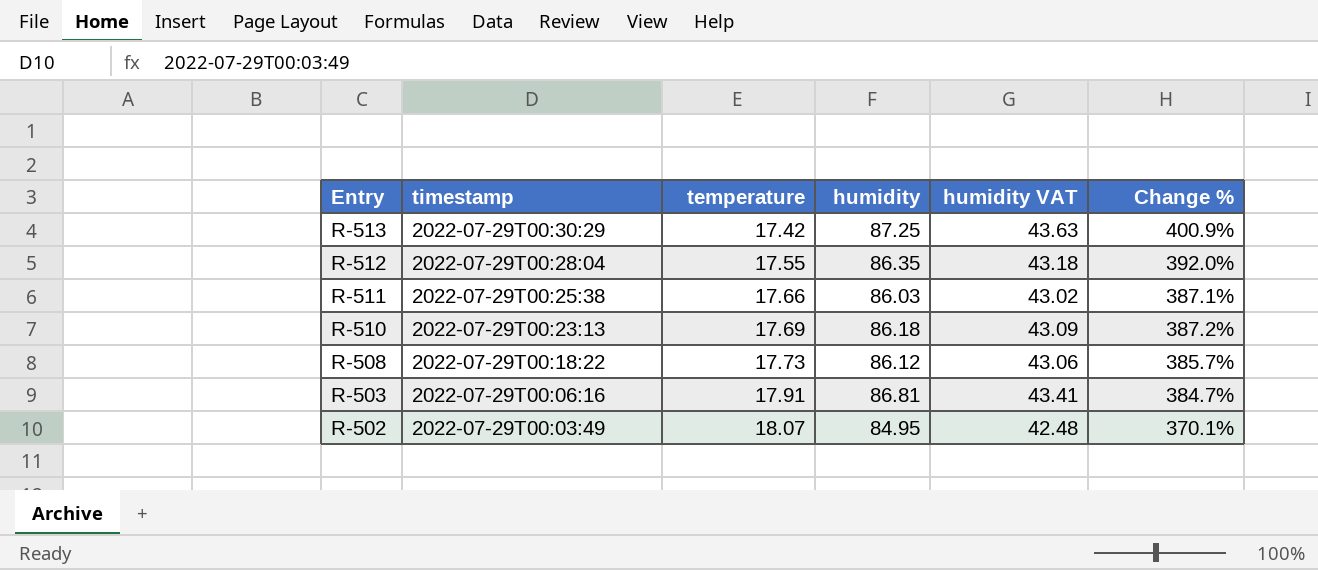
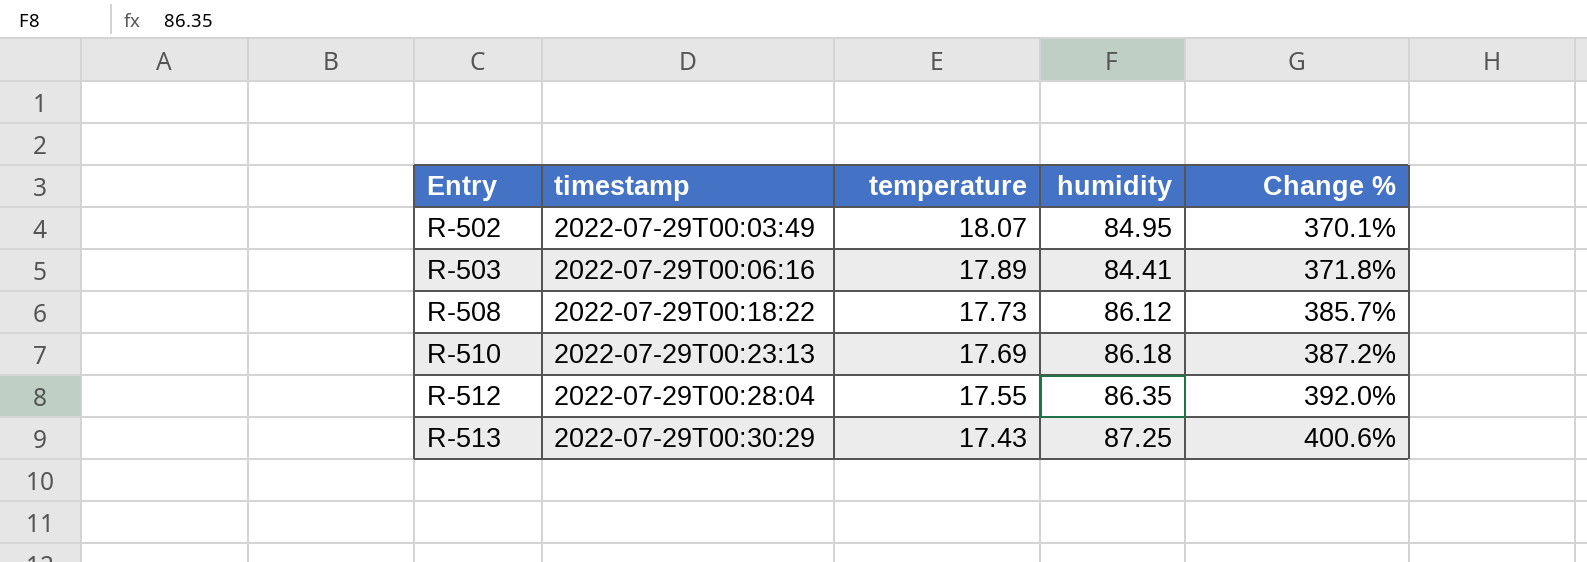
row order: Entry descending -> Entry ascending
column humidity VAT | formula: [humidity] * 0.5 -> none
row R-511: 2022-07-29T00:25:38 | 17.66 | 86.03 | 43.02 | 387.1% -> none
R-503 | temperature: 17.91 -> 17.89
R-503 | humidity: 86.81 -> 84.41
R-503 | Change %: 384.7% -> 371.8%
R-513 | temperature: 17.42 -> 17.43
R-513 | Change %: 400.9% -> 400.6%

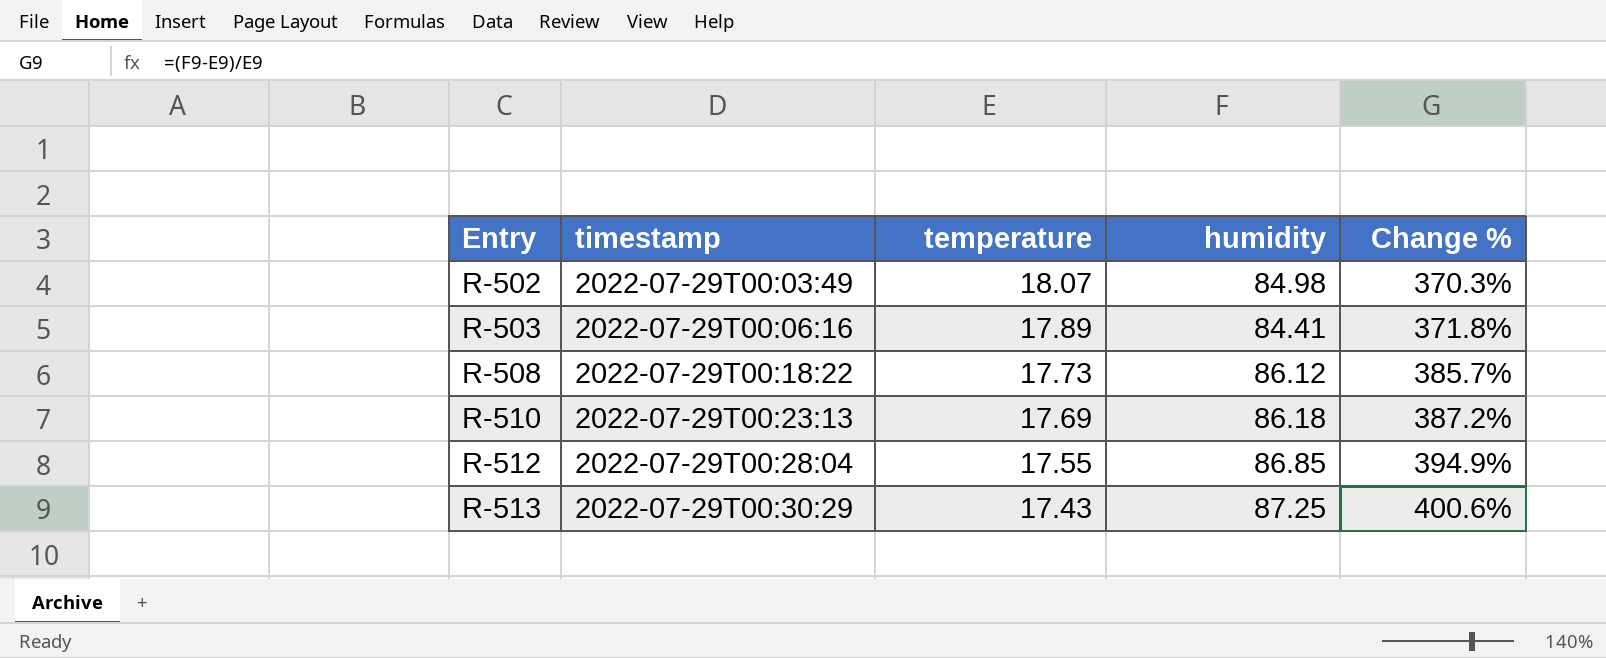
R-502 | humidity: 84.95 -> 84.98
R-502 | Change %: 370.1% -> 370.3%
R-512 | humidity: 86.35 -> 86.85
R-512 | Change %: 392.0% -> 394.9%

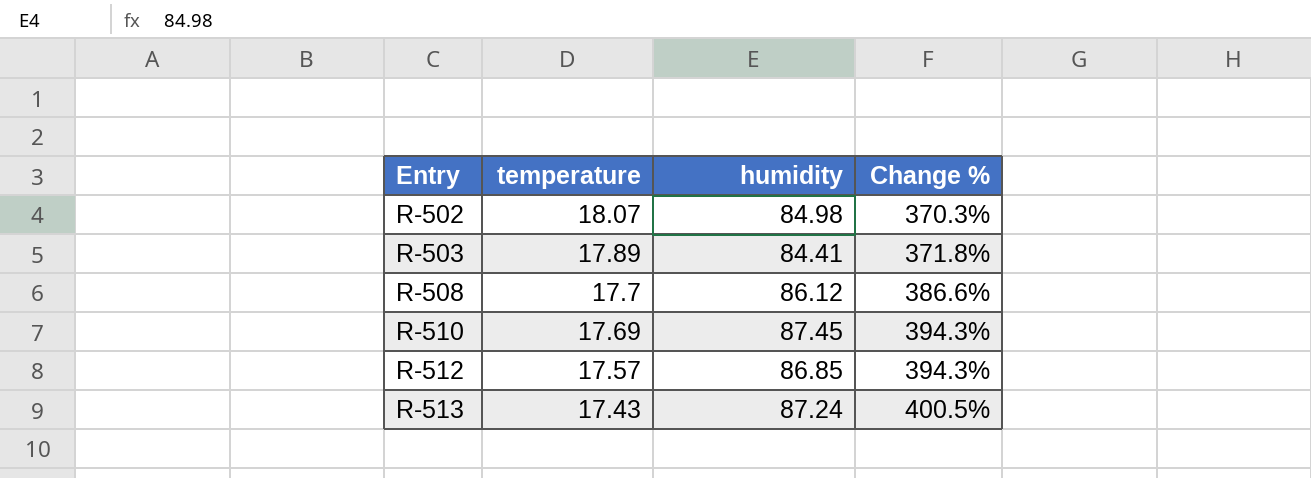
column timestamp | position: 2 -> none
R-508 | temperature: 17.73 -> 17.7
R-508 | Change %: 385.7% -> 386.6%
R-510 | humidity: 86.18 -> 87.45
R-510 | Change %: 387.2% -> 394.3%
R-512 | temperature: 17.55 -> 17.57
R-512 | Change %: 394.9% -> 394.3%
R-513 | humidity: 87.25 -> 87.24
R-513 | Change %: 400.6% -> 400.5%

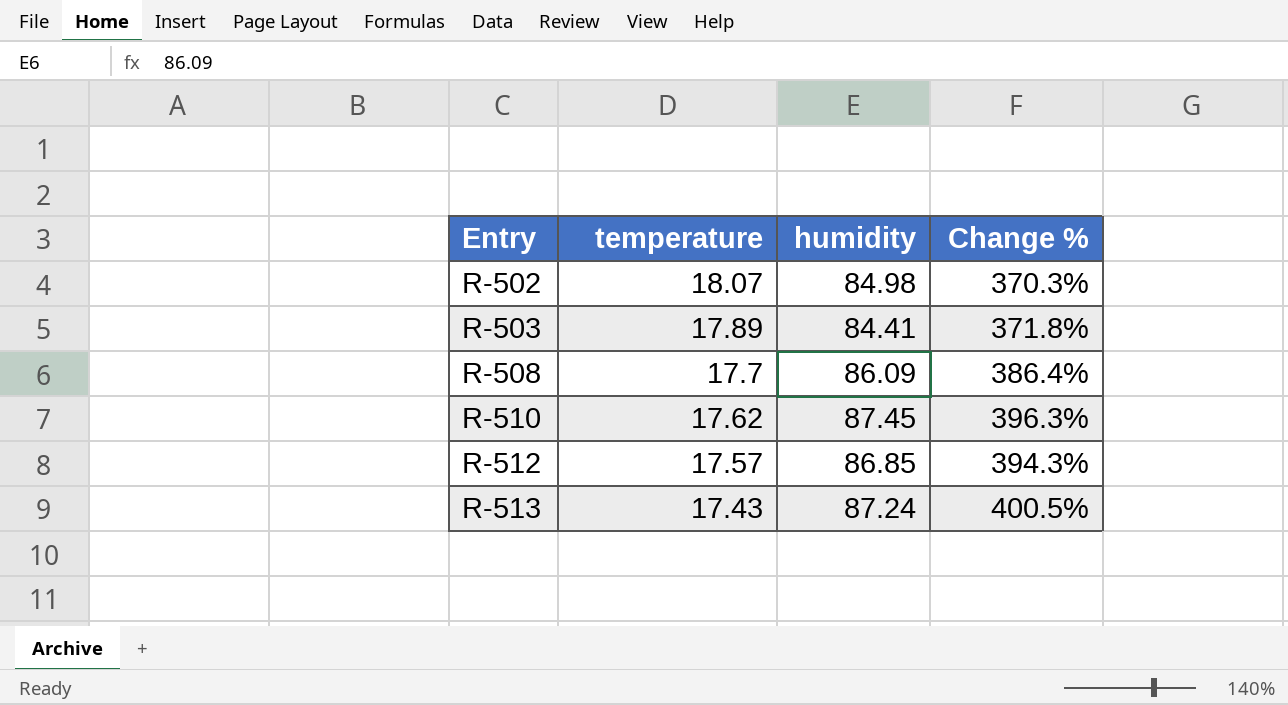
R-508 | humidity: 86.12 -> 86.09
R-508 | Change %: 386.6% -> 386.4%
R-510 | temperature: 17.69 -> 17.62
R-510 | Change %: 394.3% -> 396.3%

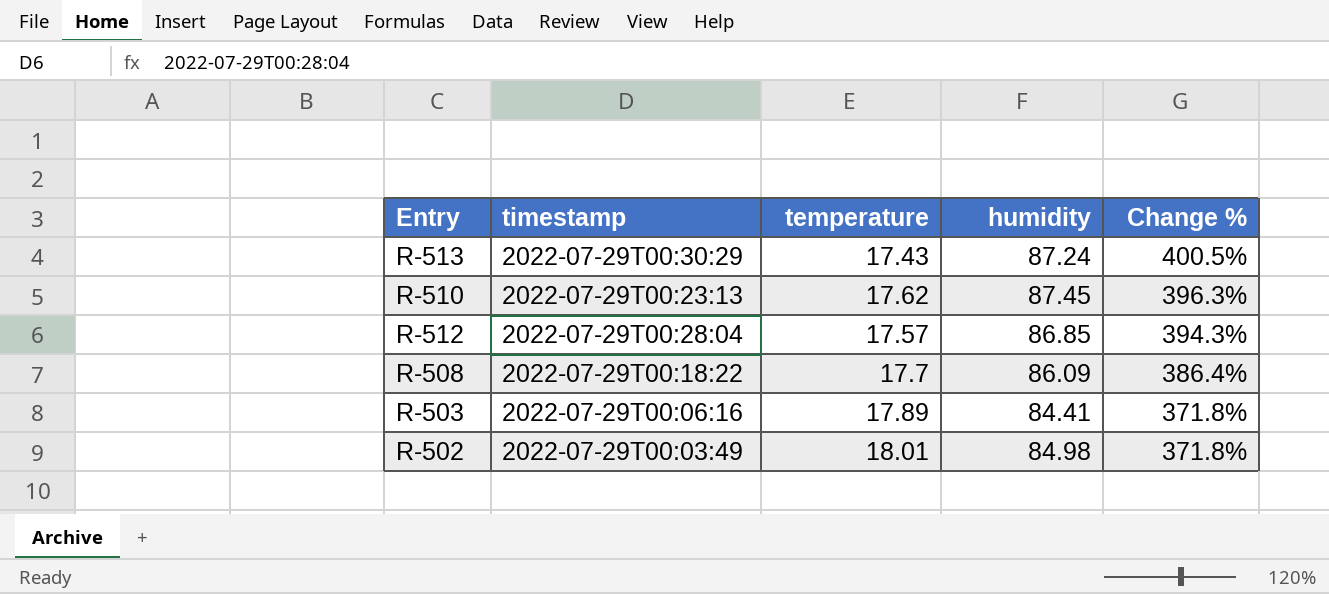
row order: Entry ascending -> Change % descending
column timestamp | position: none -> 2
R-502 | temperature: 18.07 -> 18.01
R-502 | Change %: 370.3% -> 371.8%

